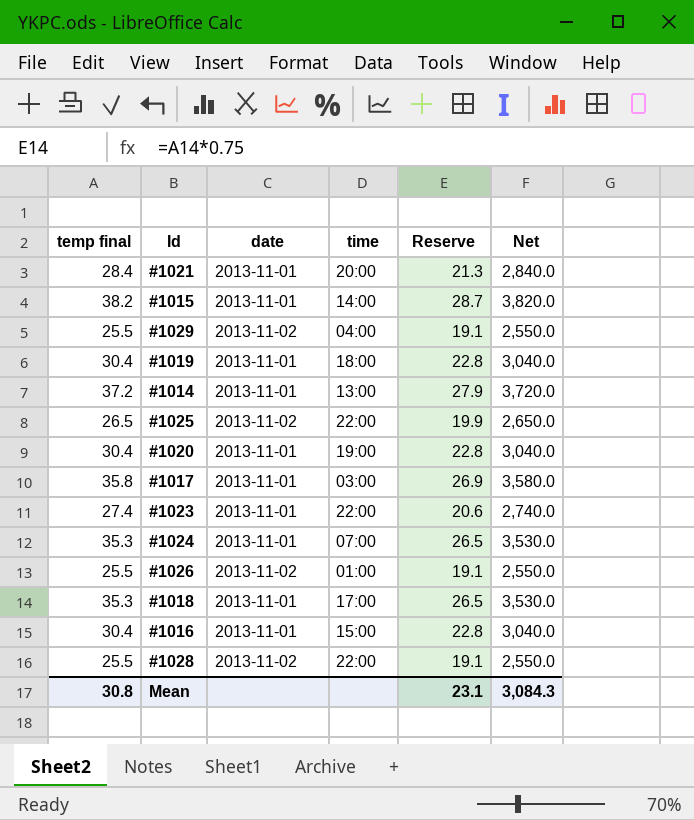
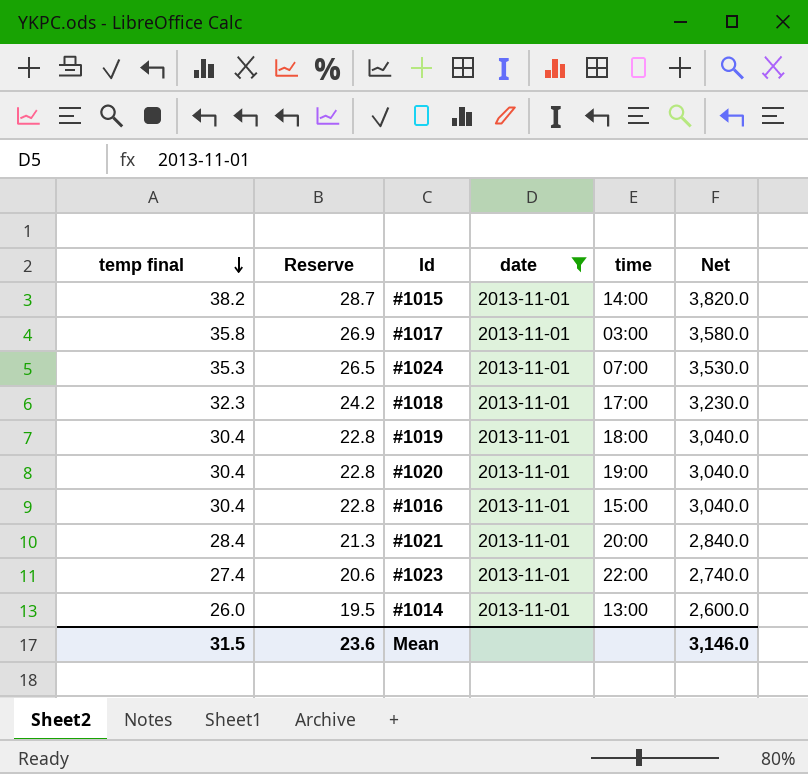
filter: none -> date = 2013-11-01
row order: none -> temp final descending
column Reserve | position: 5 -> 2
#1018 | temp final: 35.3 -> 32.3
#1018 | Reserve: 26.5 -> 24.2
#1018 | Net: 3,530.0 -> 3,230.0
#1014 | temp final: 37.2 -> 26.0
#1014 | Reserve: 27.9 -> 19.5
#1014 | Net: 3,720.0 -> 2,600.0
Mean | temp final: 30.8 -> 31.5
Mean | Reserve: 23.1 -> 23.6
Mean | Net: 3,084.3 -> 3,146.0

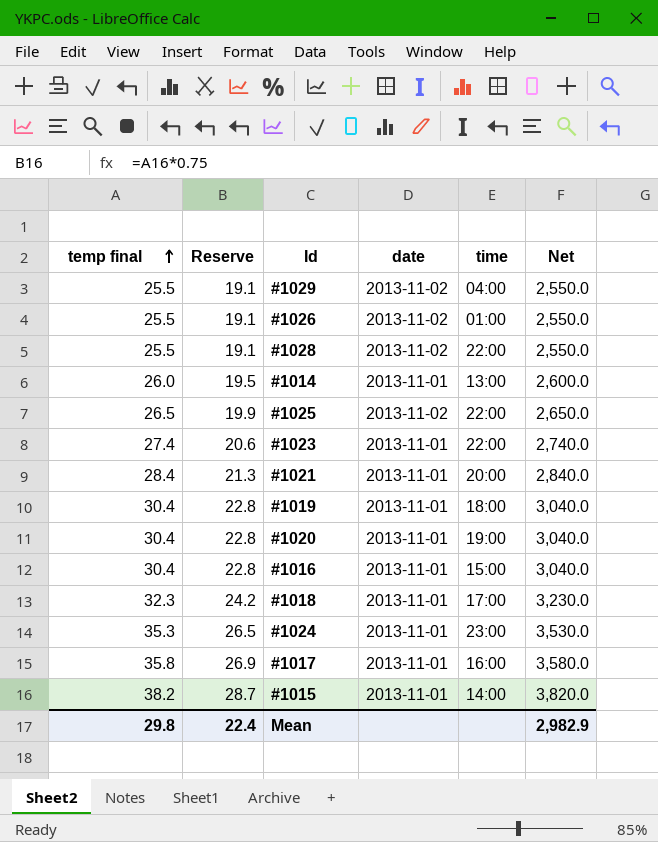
filter: date = 2013-11-01 -> none
row order: temp final descending -> temp final ascending
#1024 | time: 07:00 -> 23:00
#1017 | time: 03:00 -> 16:00
Mean | temp final: 31.5 -> 29.8
Mean | Reserve: 23.6 -> 22.4
Mean | Net: 3,146.0 -> 2,982.9

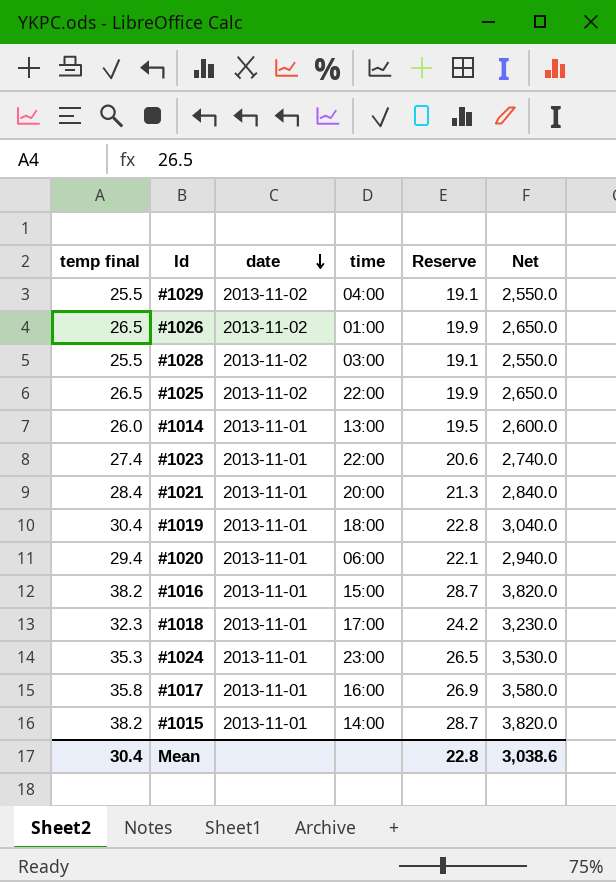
row order: temp final ascending -> date descending
column Reserve | position: 2 -> 5
#1026 | temp final: 25.5 -> 26.5
#1026 | Reserve: 19.1 -> 19.9
#1026 | Net: 2,550.0 -> 2,650.0
#1028 | time: 22:00 -> 03:00
#1020 | temp final: 30.4 -> 29.4
#1020 | time: 19:00 -> 06:00
#1020 | Reserve: 22.8 -> 22.1
#1020 | Net: 3,040.0 -> 2,940.0
#1016 | temp final: 30.4 -> 38.2
#1016 | Reserve: 22.8 -> 28.7
#1016 | Net: 3,040.0 -> 3,820.0
Mean | temp final: 29.8 -> 30.4
Mean | Reserve: 22.4 -> 22.8
Mean | Net: 2,982.9 -> 3,038.6

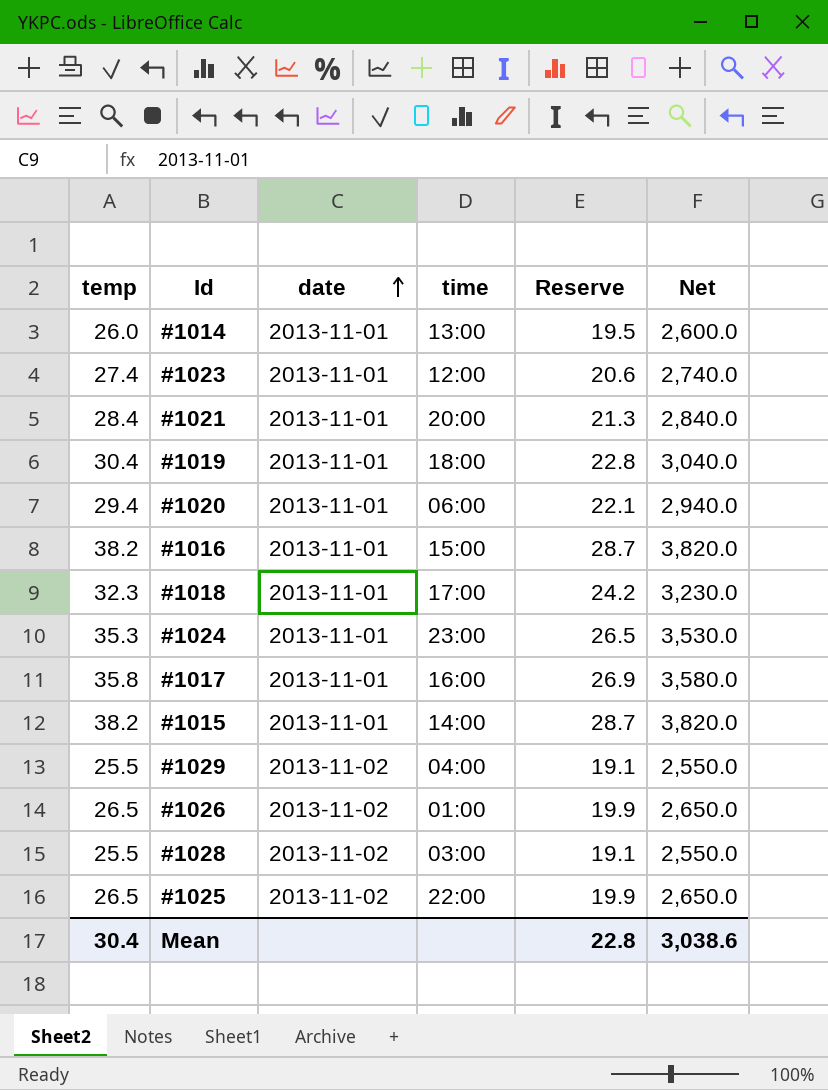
row order: date descending -> date ascending
column name: temp final -> temp
#1023 | time: 22:00 -> 12:00

